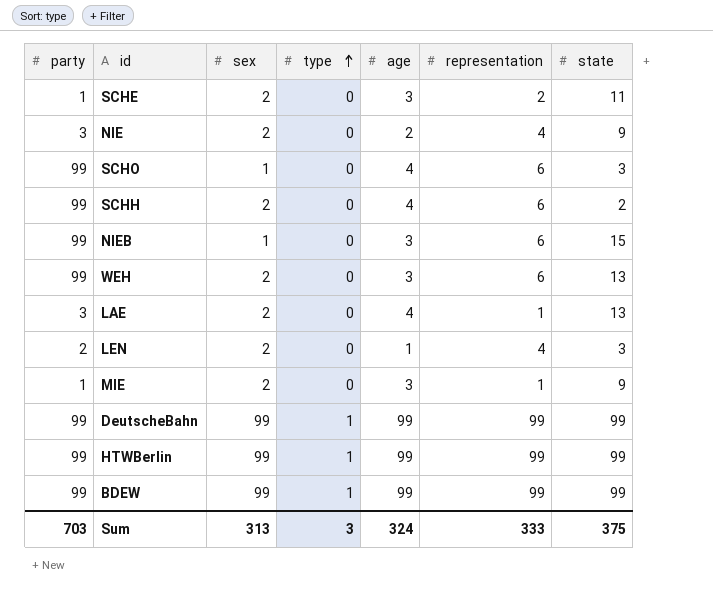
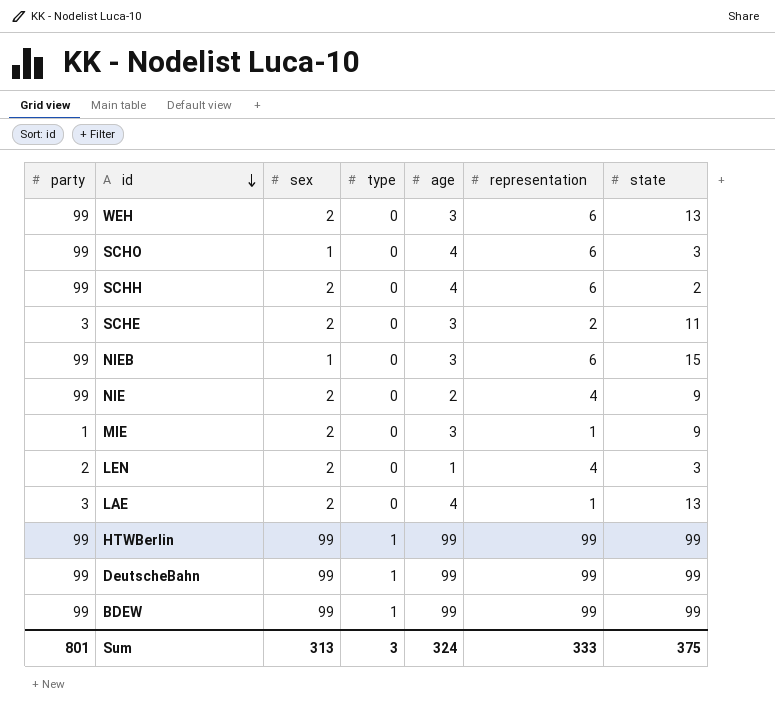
row order: type ascending -> id descending
SCHE | party: 1 -> 3
NIE | party: 3 -> 99
Sum | party: 703 -> 801

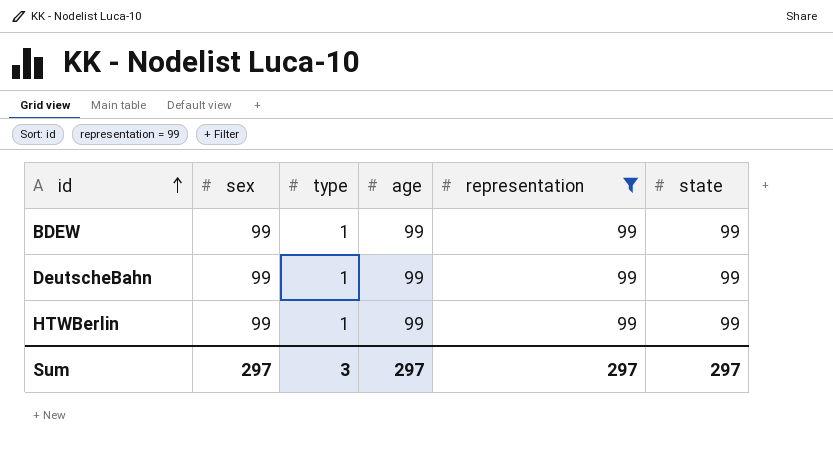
filter: none -> representation = 99
row order: id descending -> id ascending
column party | position: 1 -> none
Sum | sex: 313 -> 297
Sum | age: 324 -> 297
Sum | representation: 333 -> 297
Sum | state: 375 -> 297

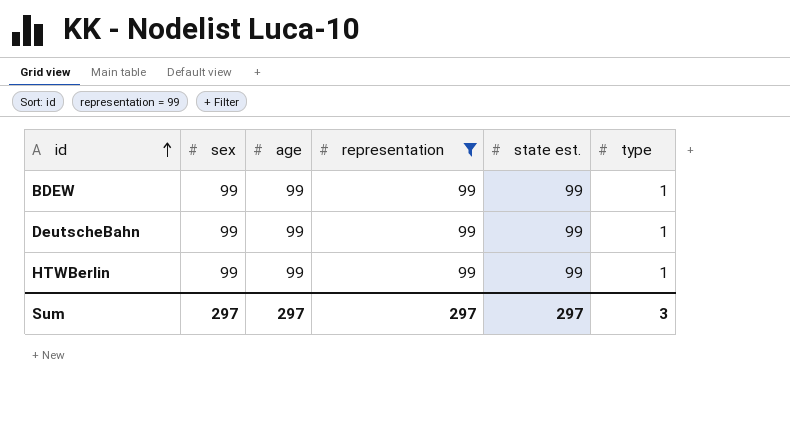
column name: state -> state est.
column type | position: 3 -> 6

